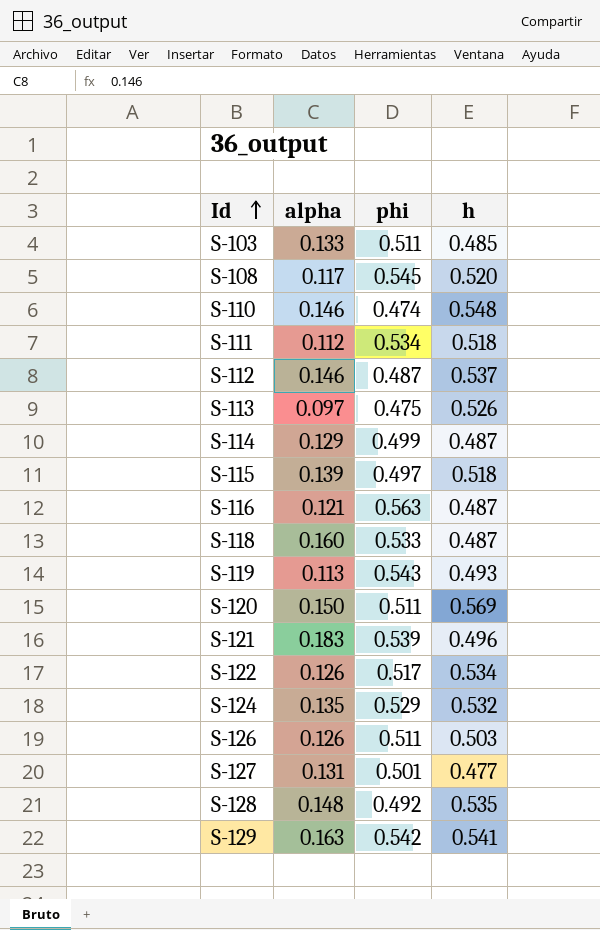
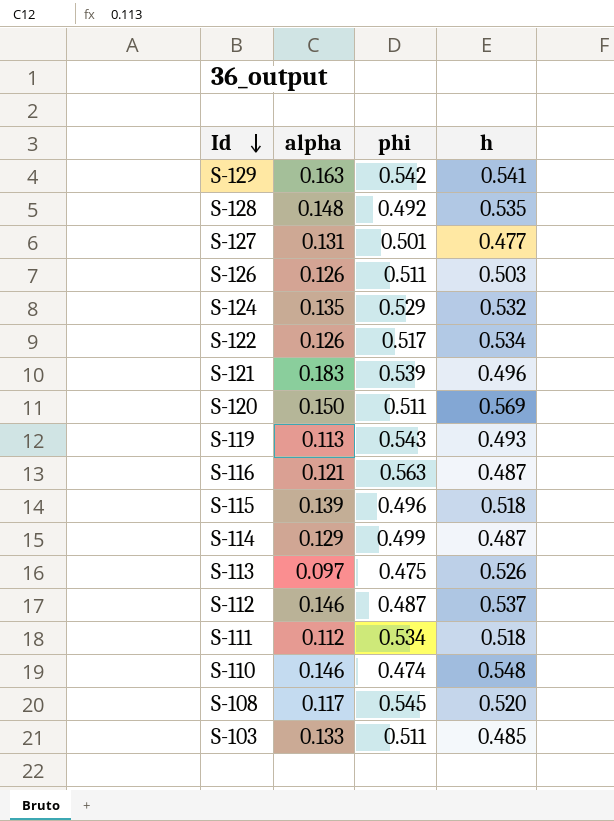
row order: Id ascending -> Id descending
row S-118: 0.160 | 0.533 | 0.487 -> none
S-115 | phi: 0.497 -> 0.496

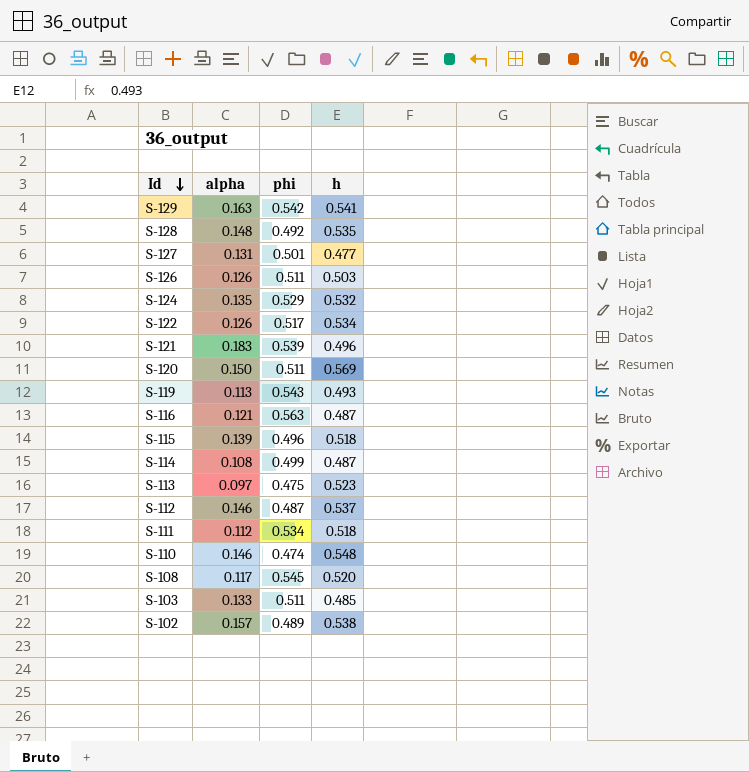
S-114 | alpha: 0.129 -> 0.108
S-113 | h: 0.526 -> 0.523
row S-102: none -> 0.157 | 0.489 | 0.538

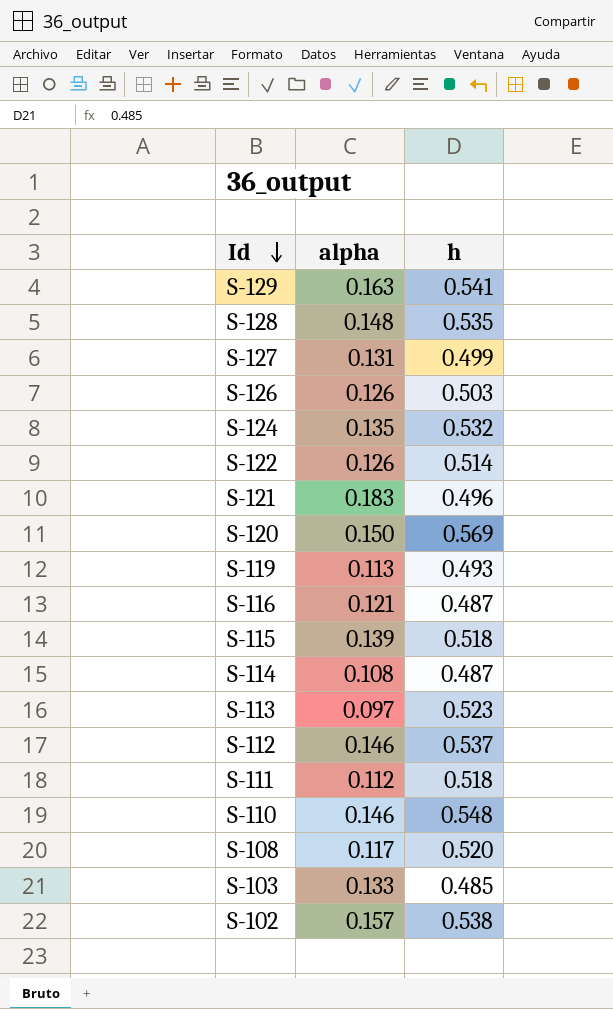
column phi | position: 3 -> none
S-127 | h: 0.477 -> 0.499
S-122 | h: 0.534 -> 0.514

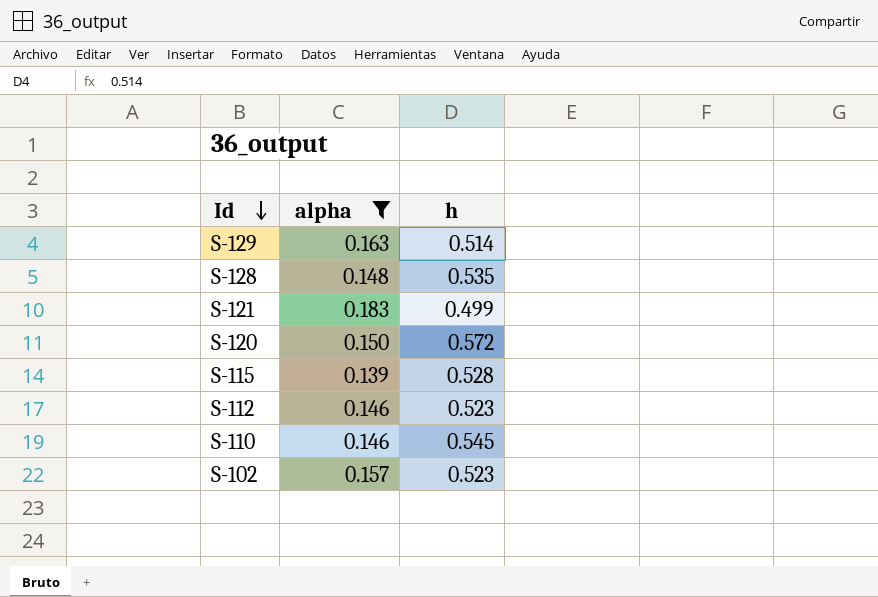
filter: none -> alpha >= 0.139
S-129 | h: 0.541 -> 0.514
S-121 | h: 0.496 -> 0.499
S-120 | h: 0.569 -> 0.572
S-115 | h: 0.518 -> 0.528
S-112 | h: 0.537 -> 0.523
S-110 | h: 0.548 -> 0.545
S-102 | h: 0.538 -> 0.523

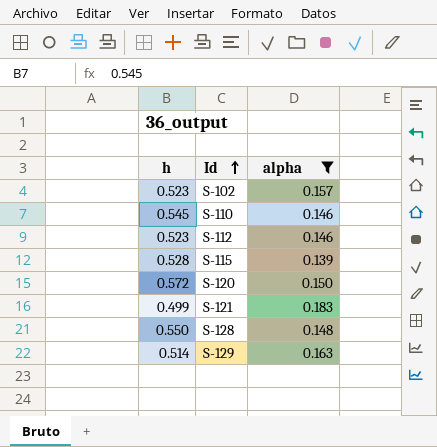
row order: Id descending -> Id ascending
column h | position: 3 -> 1
S-128 | h: 0.535 -> 0.550

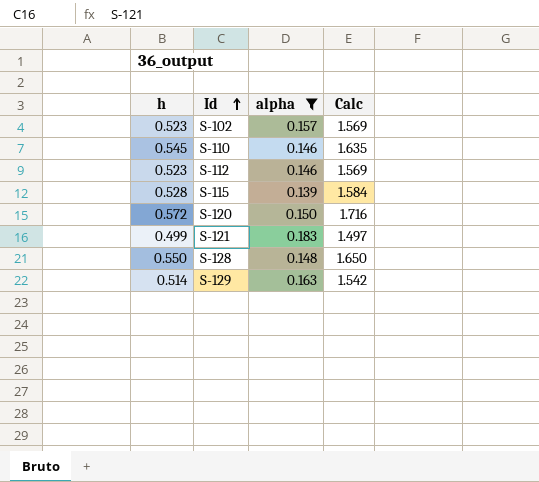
column Calc | formula: none -> [h] * 3

